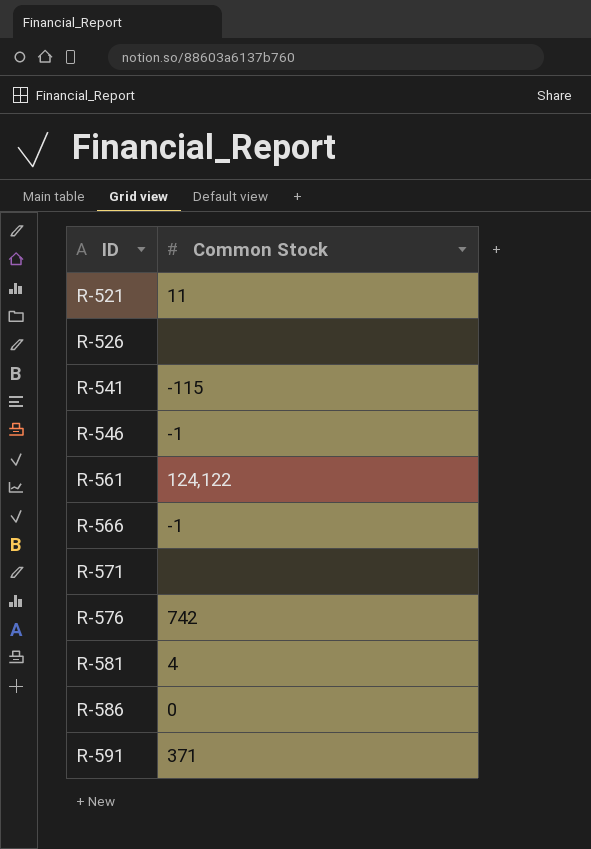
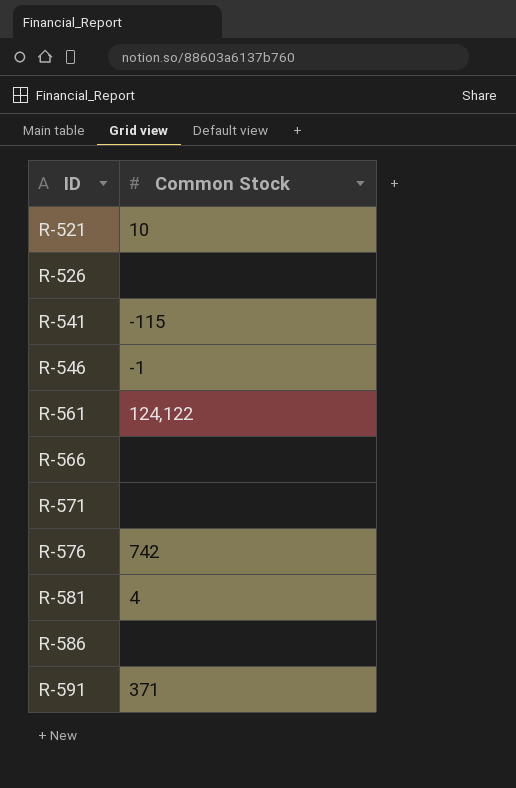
R-521 | Common Stock: 11 -> 10
R-566 | Common Stock: -1 -> none
R-586 | Common Stock: 0 -> none

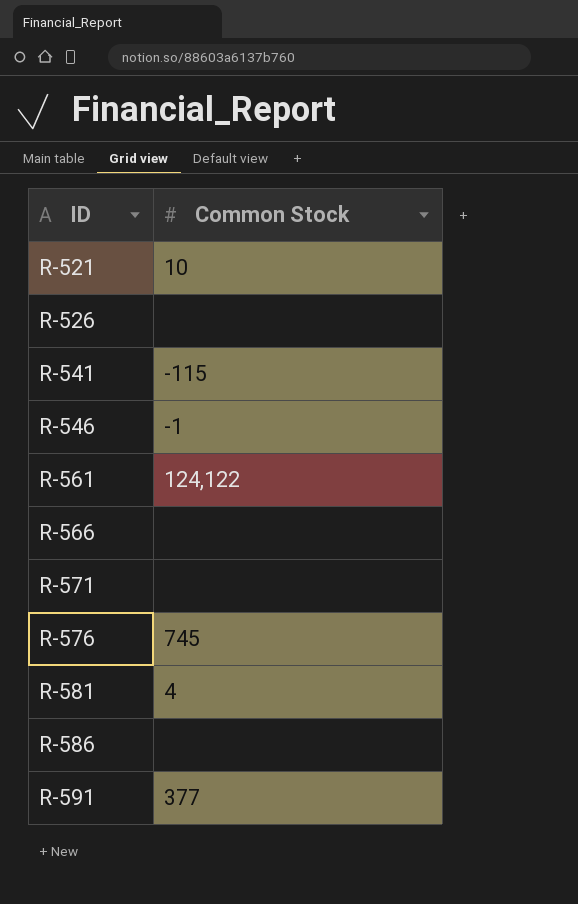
R-576 | Common Stock: 742 -> 745
R-591 | Common Stock: 371 -> 377

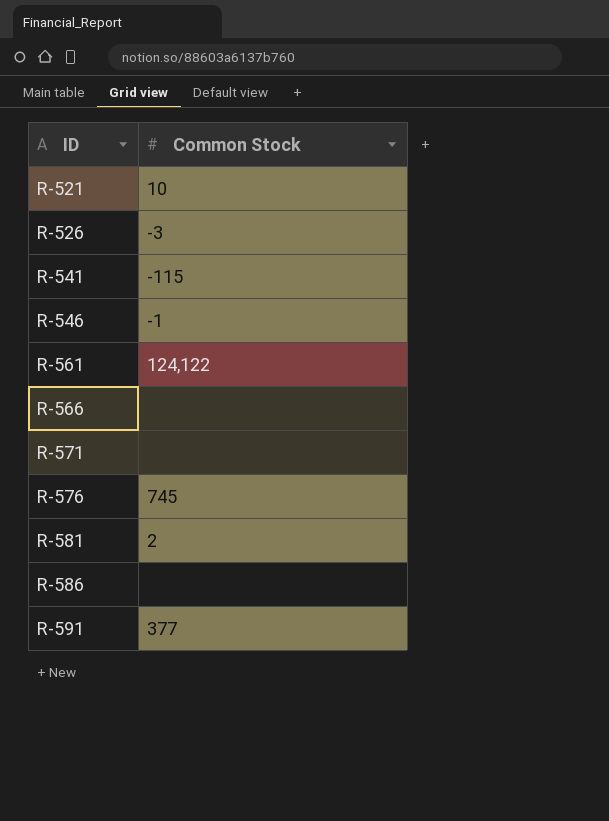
R-526 | Common Stock: none -> -3
R-581 | Common Stock: 4 -> 2

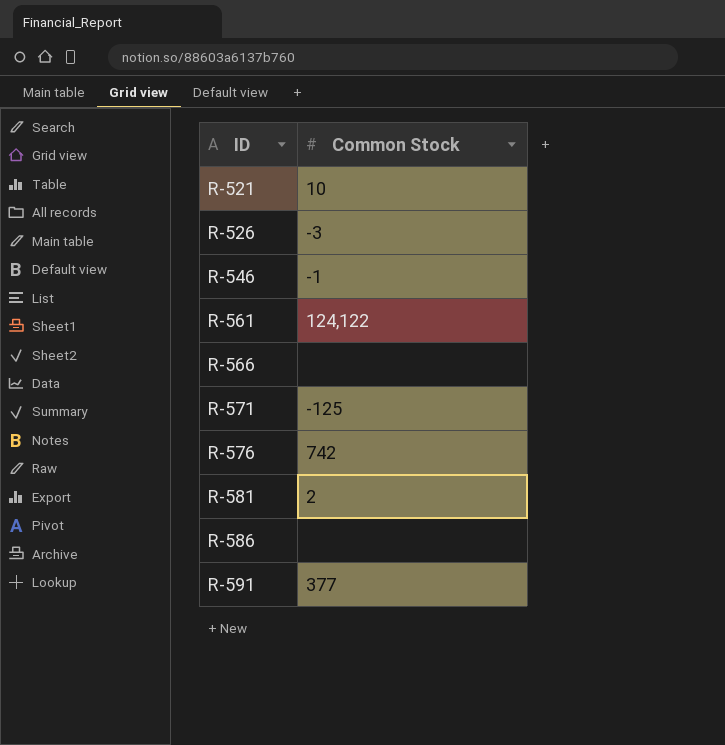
row R-541: -115 -> none
R-571 | Common Stock: none -> -125
R-576 | Common Stock: 745 -> 742

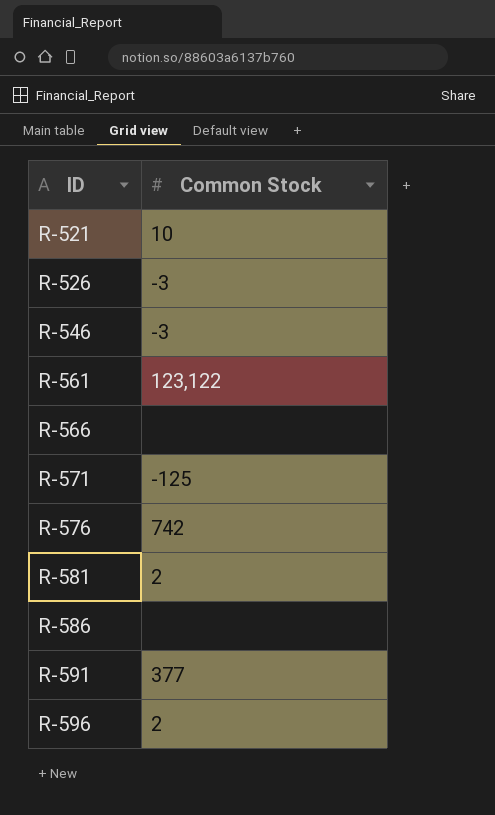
R-546 | Common Stock: -1 -> -3
R-561 | Common Stock: 124,122 -> 123,122
row R-596: none -> 2

